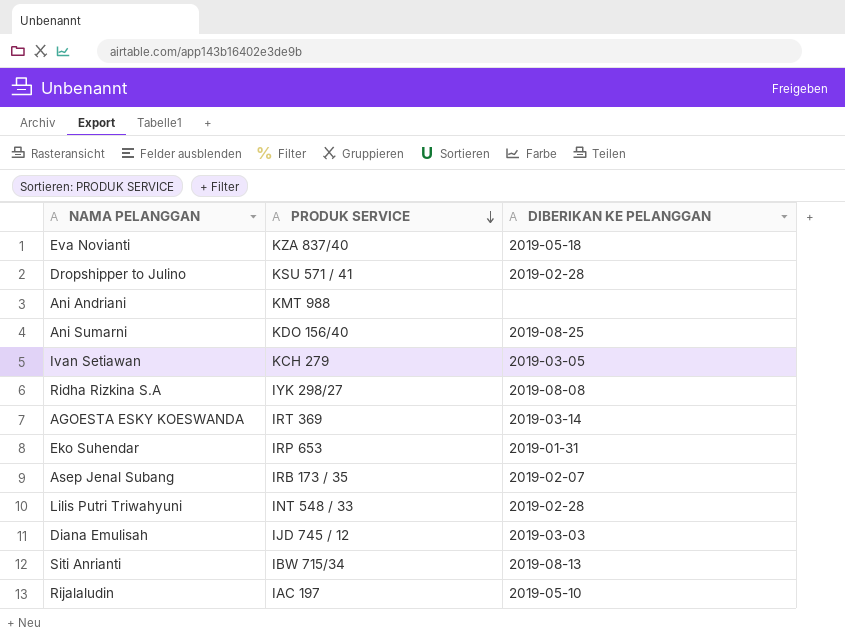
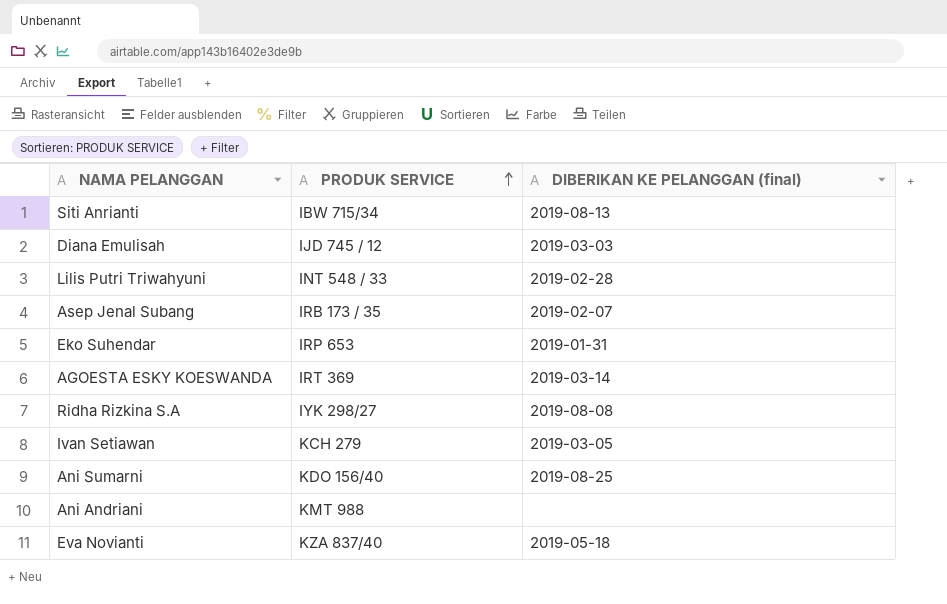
row order: PRODUK SERVICE descending -> PRODUK SERVICE ascending
column name: DIBERIKAN KE PELANGGAN -> DIBERIKAN KE PELANGGAN (final)
row Dropshipper to Julino: KSU 571 / 41 | 2019-02-28 -> none
row Rijalaludin: IAC 197 | 2019-05-10 -> none

